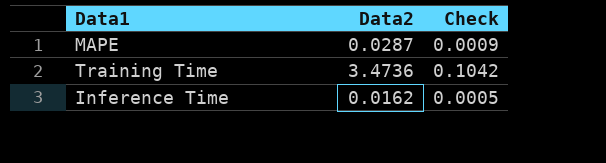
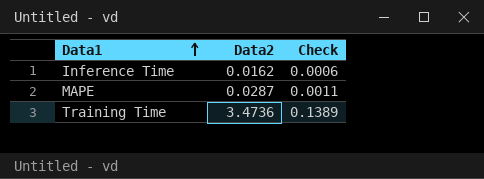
row order: none -> Data1 ascending
column Check | formula: [Data2] * 0.03 -> [Data2] * 0.04

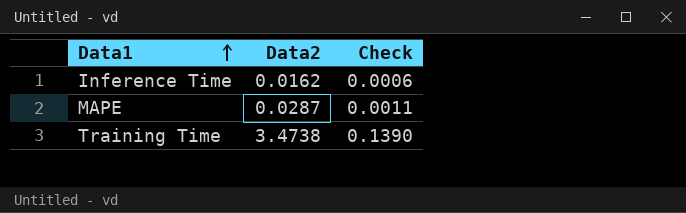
Training Time | Data2: 3.4736 -> 3.4738
Training Time | Check: 0.1389 -> 0.1390

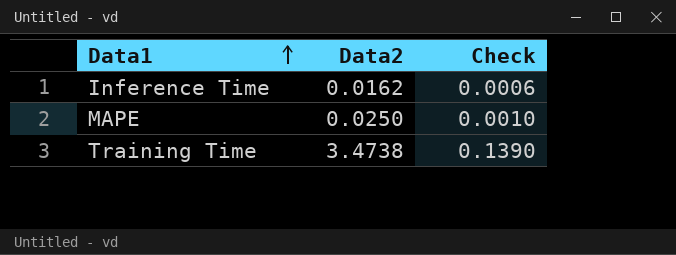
MAPE | Data2: 0.0287 -> 0.0250
MAPE | Check: 0.0011 -> 0.0010

